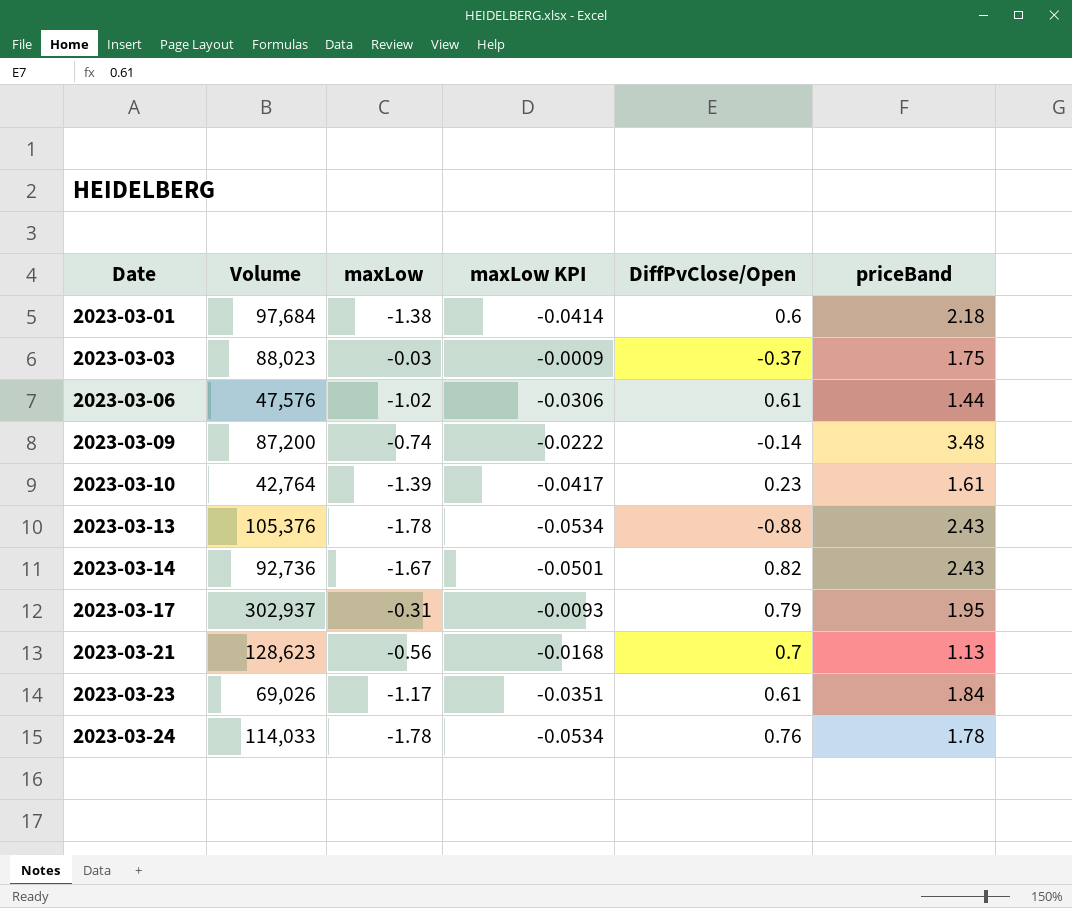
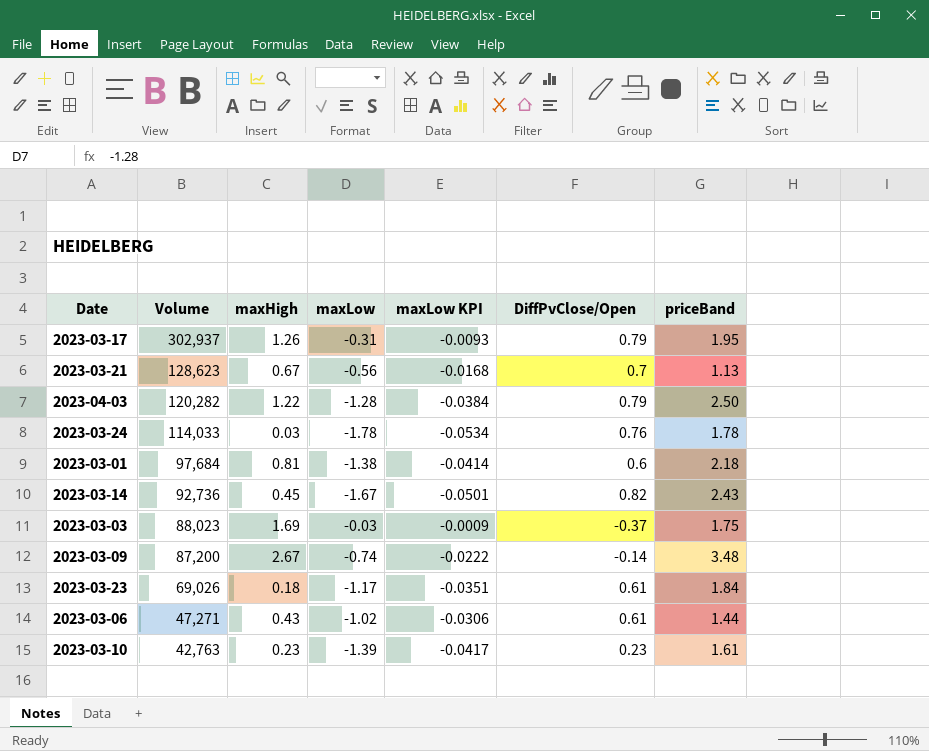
row order: Date ascending -> Volume descending
column maxHigh | position: none -> 3
row 2023-03-13: 105,376 | -1.78 | -0.0534 | -0.88 | 2.43 -> none
row 2023-04-03: none -> 120,282 | 1.22 | -1.28 | -0.0384 | 0.79 | 2.50
2023-03-06 | Volume: 47,576 -> 47,271
2023-03-10 | Volume: 42,764 -> 42,763

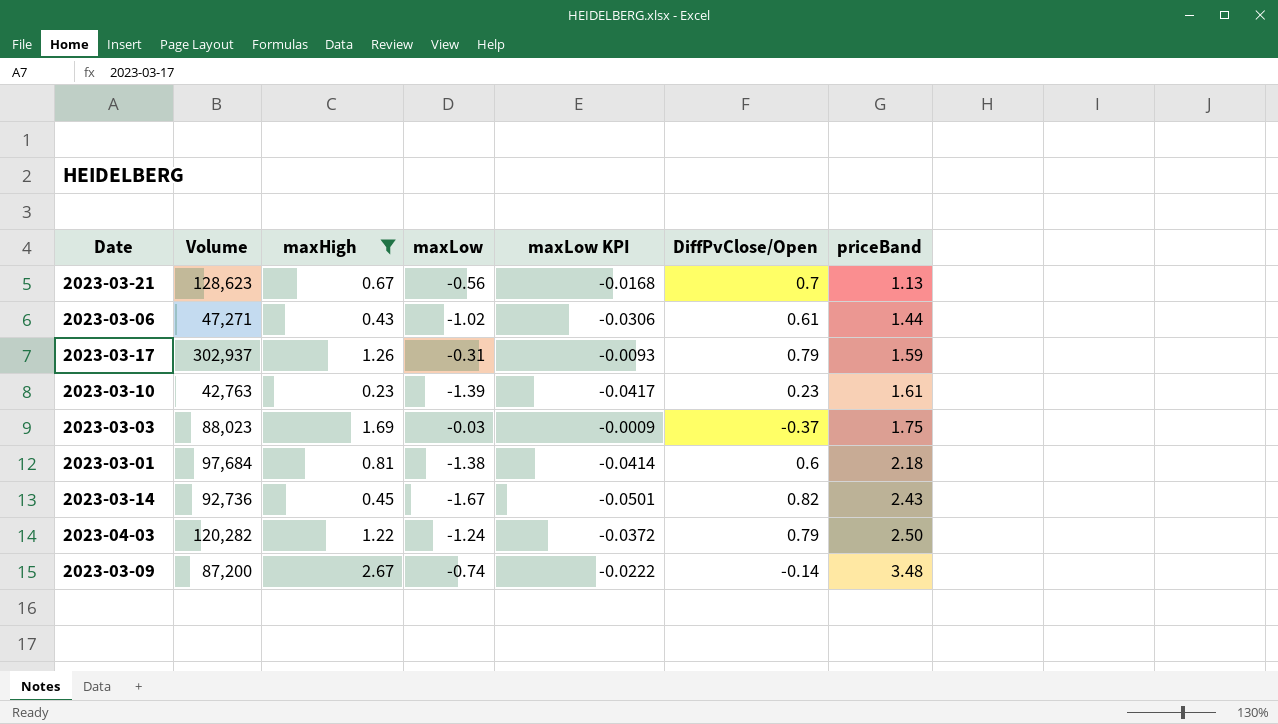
filter: none -> maxHigh >= 0.23
row order: Volume descending -> priceBand ascending
2023-03-17 | priceBand: 1.95 -> 1.59
2023-04-03 | maxLow: -1.28 -> -1.24
2023-04-03 | maxLow KPI: -0.0384 -> -0.0372

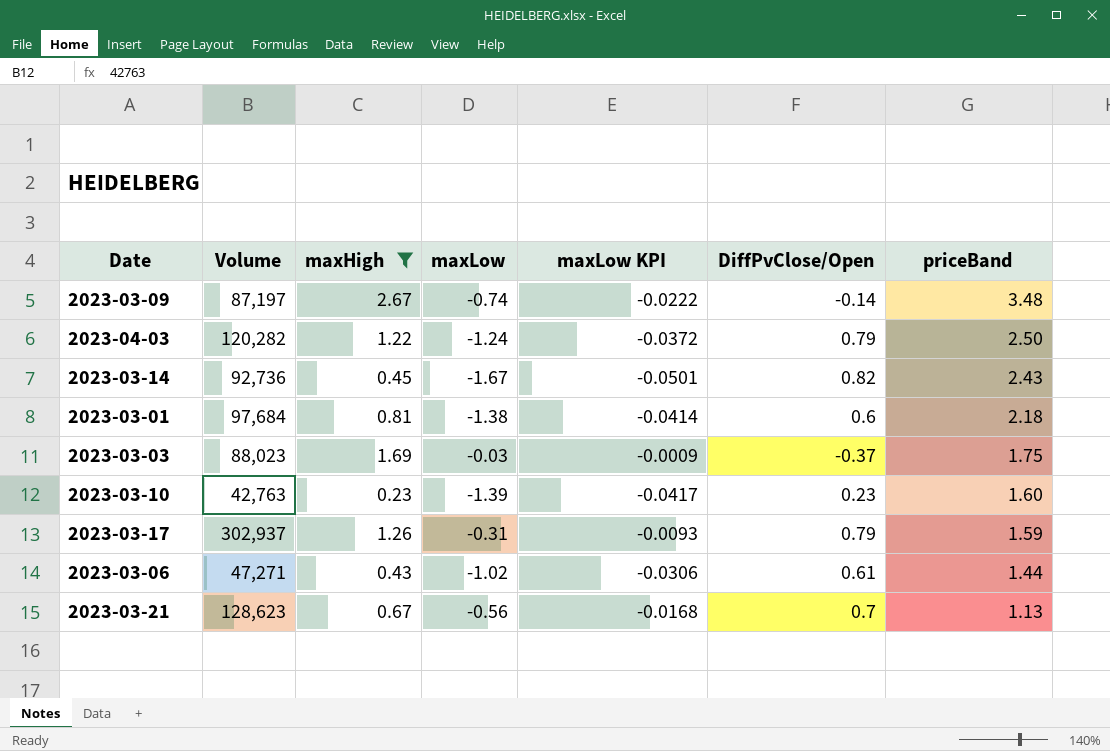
row order: priceBand ascending -> priceBand descending
2023-03-09 | Volume: 87,200 -> 87,197
2023-03-10 | priceBand: 1.61 -> 1.60

